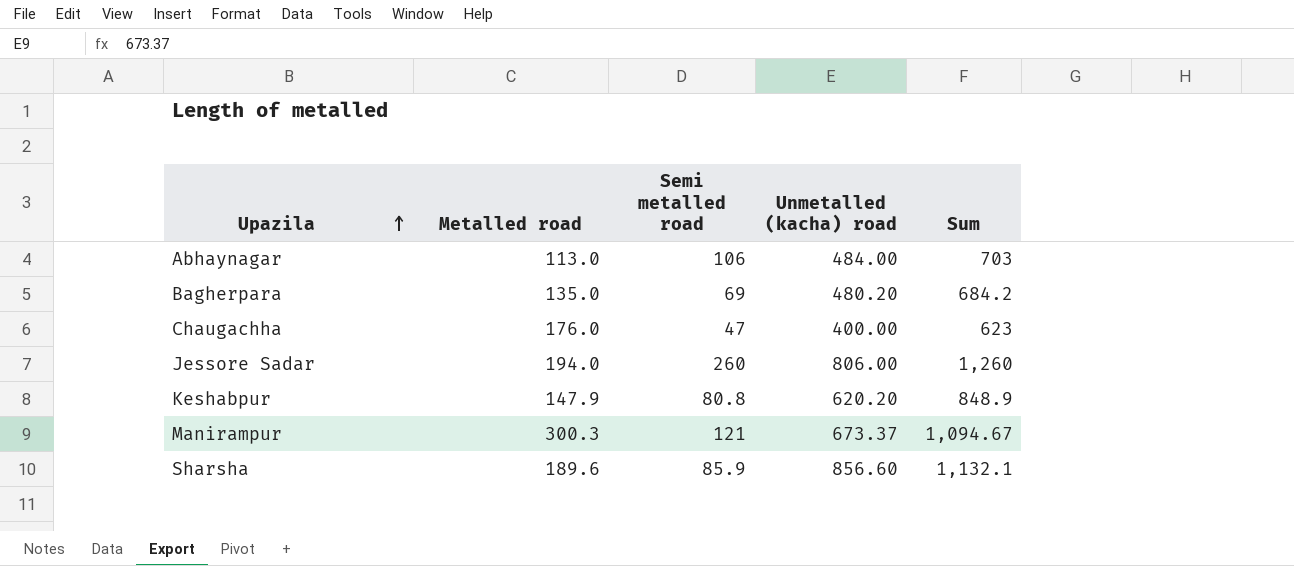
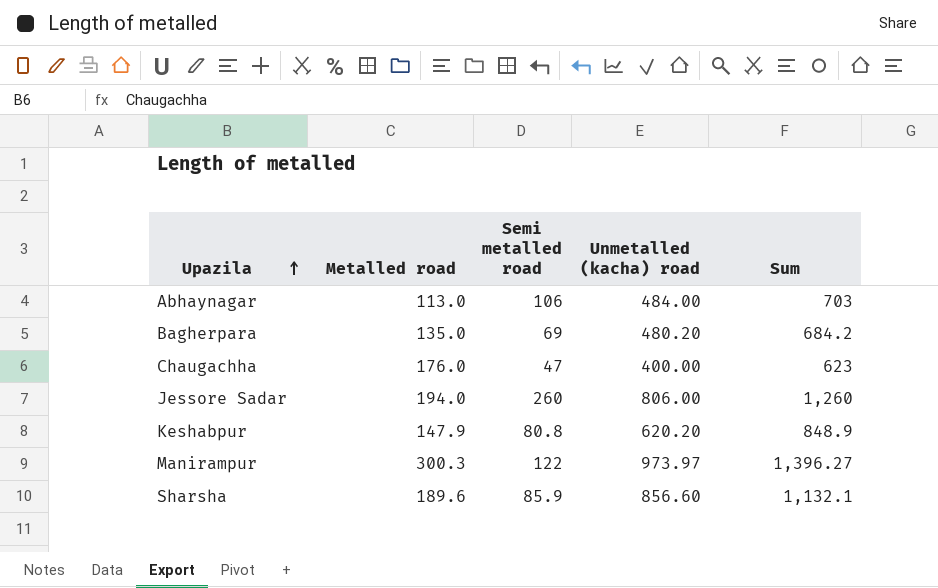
Manirampur | Semi metalled road: 121 -> 122
Manirampur | Unmetalled (kacha) road: 673.37 -> 973.97
Manirampur | Sum: 1,094.67 -> 1,396.27

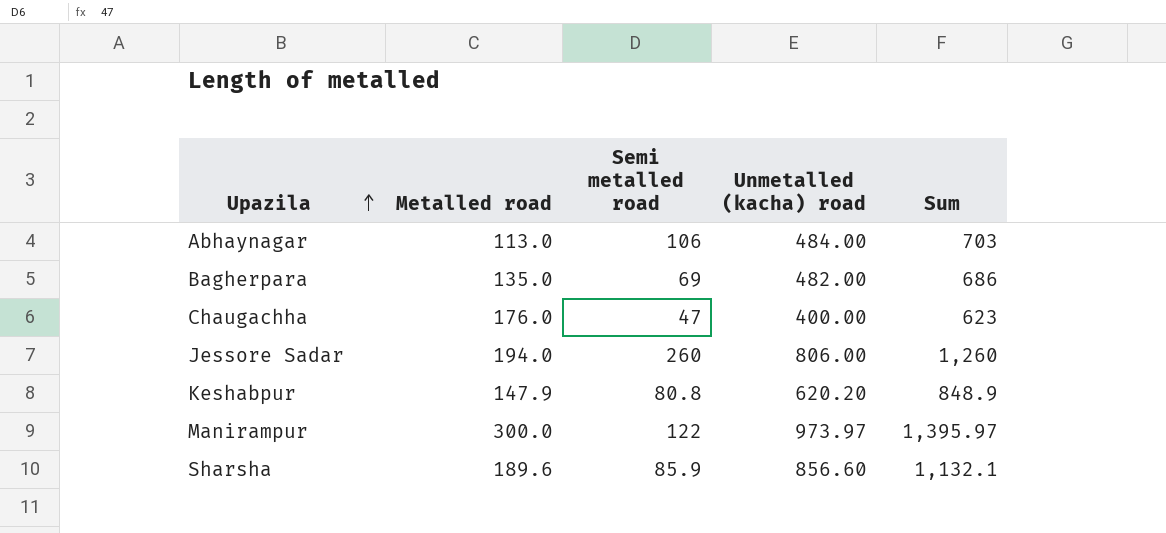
Bagherpara | Unmetalled (kacha) road: 480.20 -> 482.00
Bagherpara | Sum: 684.2 -> 686
Manirampur | Metalled road: 300.3 -> 300.0
Manirampur | Sum: 1,396.27 -> 1,395.97

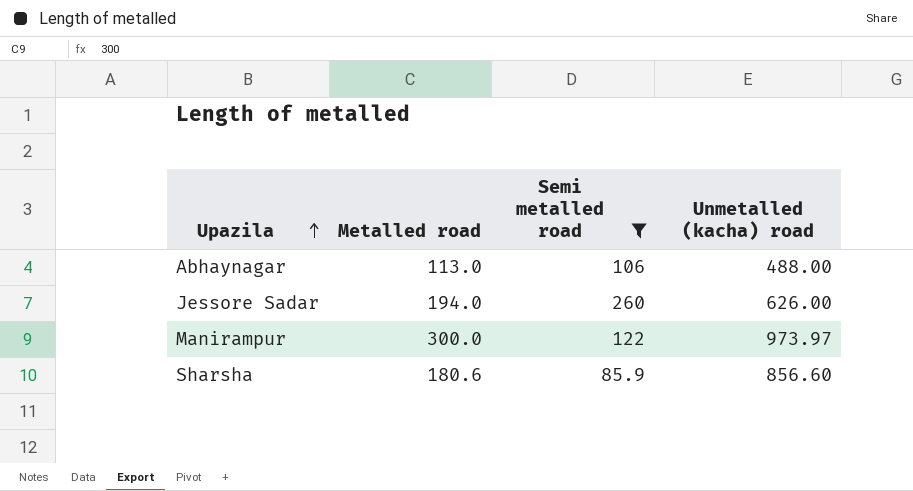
filter: none -> Semi metalled road >= 85.9
column Sum | formula: [Metalled road] + [Semi metalled road] + [Unmetalled (kacha) road] -> none
Abhaynagar | Unmetalled (kacha) road: 484.00 -> 488.00
Jessore Sadar | Unmetalled (kacha) road: 806.00 -> 626.00
Sharsha | Metalled road: 189.6 -> 180.6

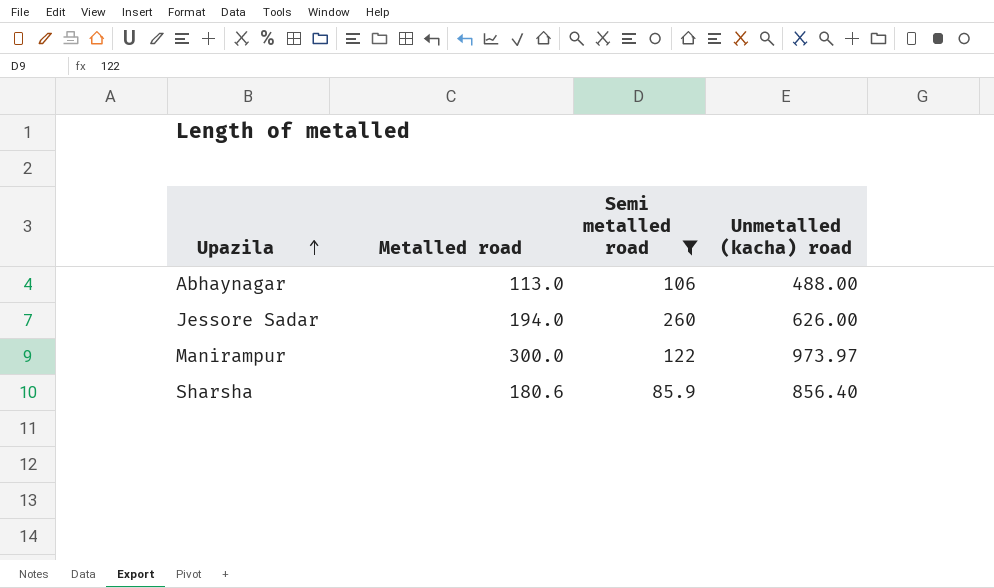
Sharsha | Unmetalled (kacha) road: 856.60 -> 856.40

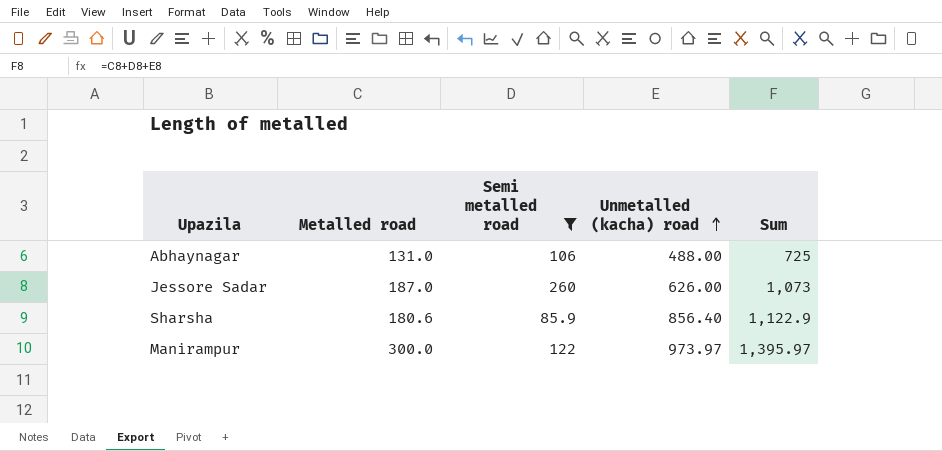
row order: Upazila ascending -> Unmetalled (kacha) road ascending
column Sum | formula: none -> [Metalled road] + [Semi metalled road] + [Unmetalled (kacha) road]
Abhaynagar | Metalled road: 113.0 -> 131.0
Jessore Sadar | Metalled road: 194.0 -> 187.0

